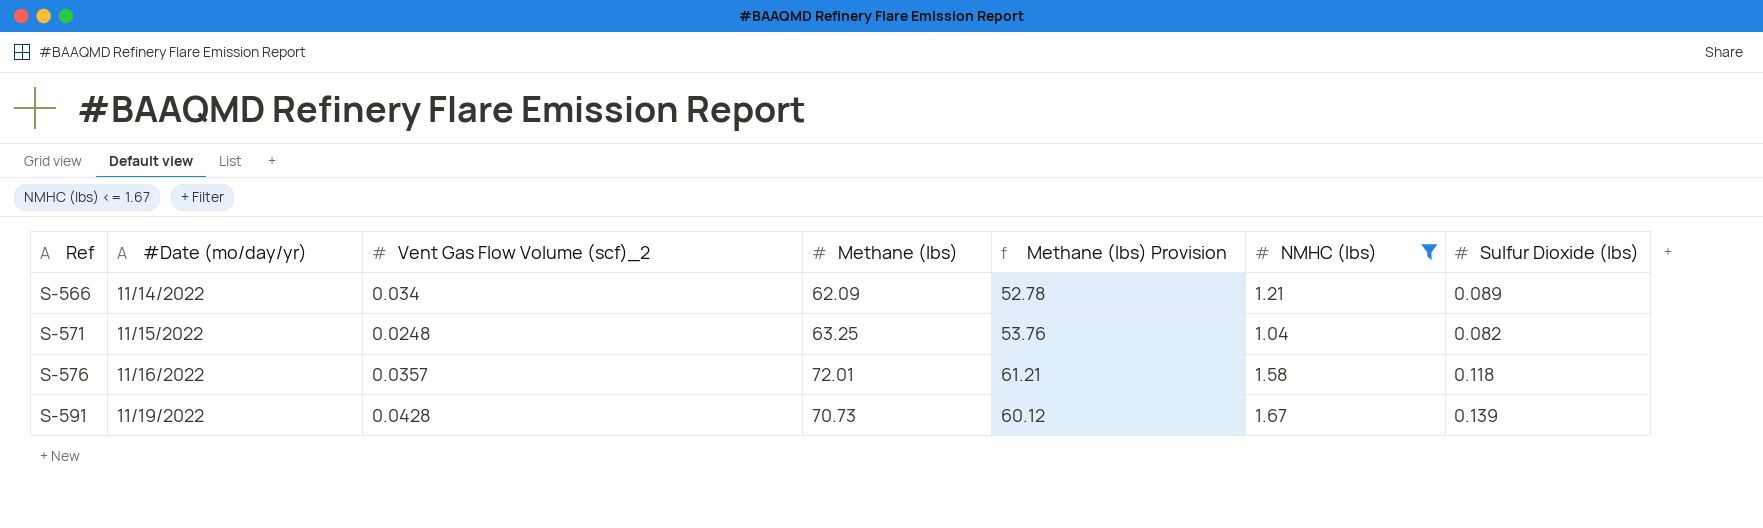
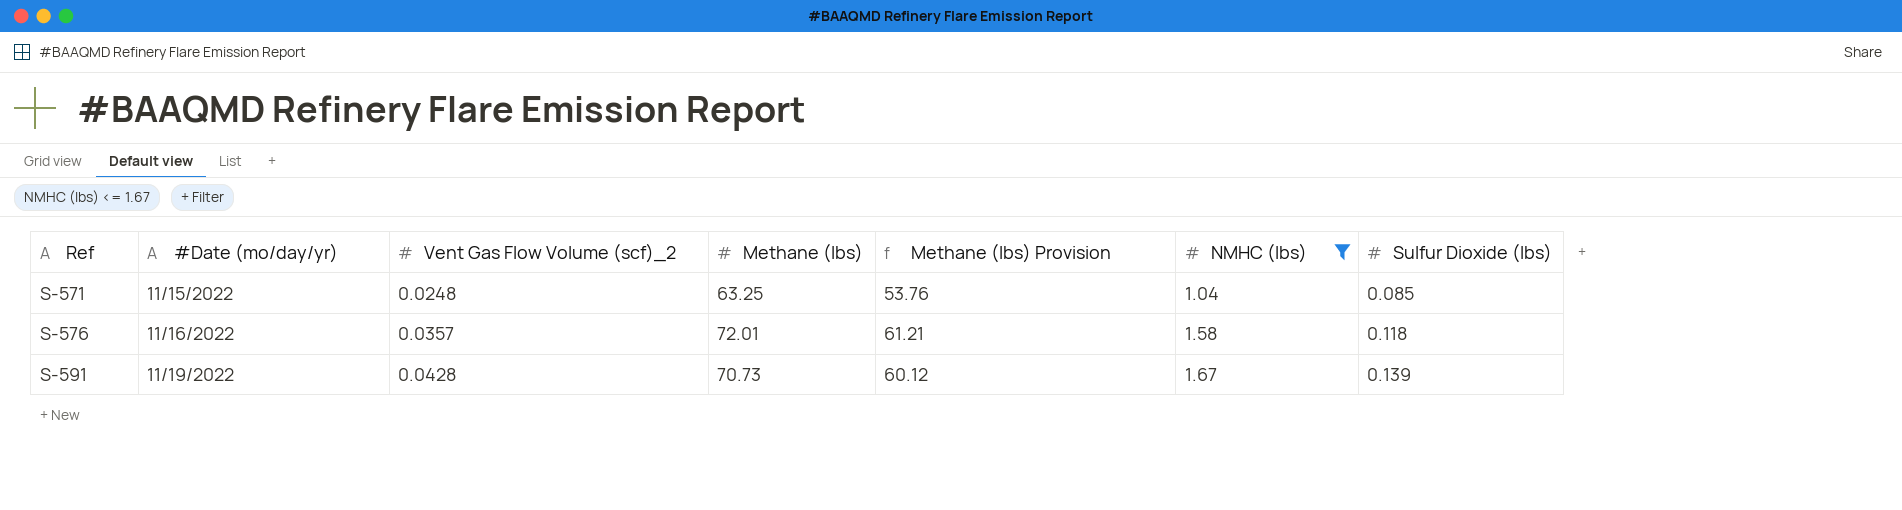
row S-566: 11/14/2022 | 0.034 | 62.09 | 52.78 | 1.21 | 0.089 -> none
S-571 | Sulfur Dioxide (lbs): 0.082 -> 0.085

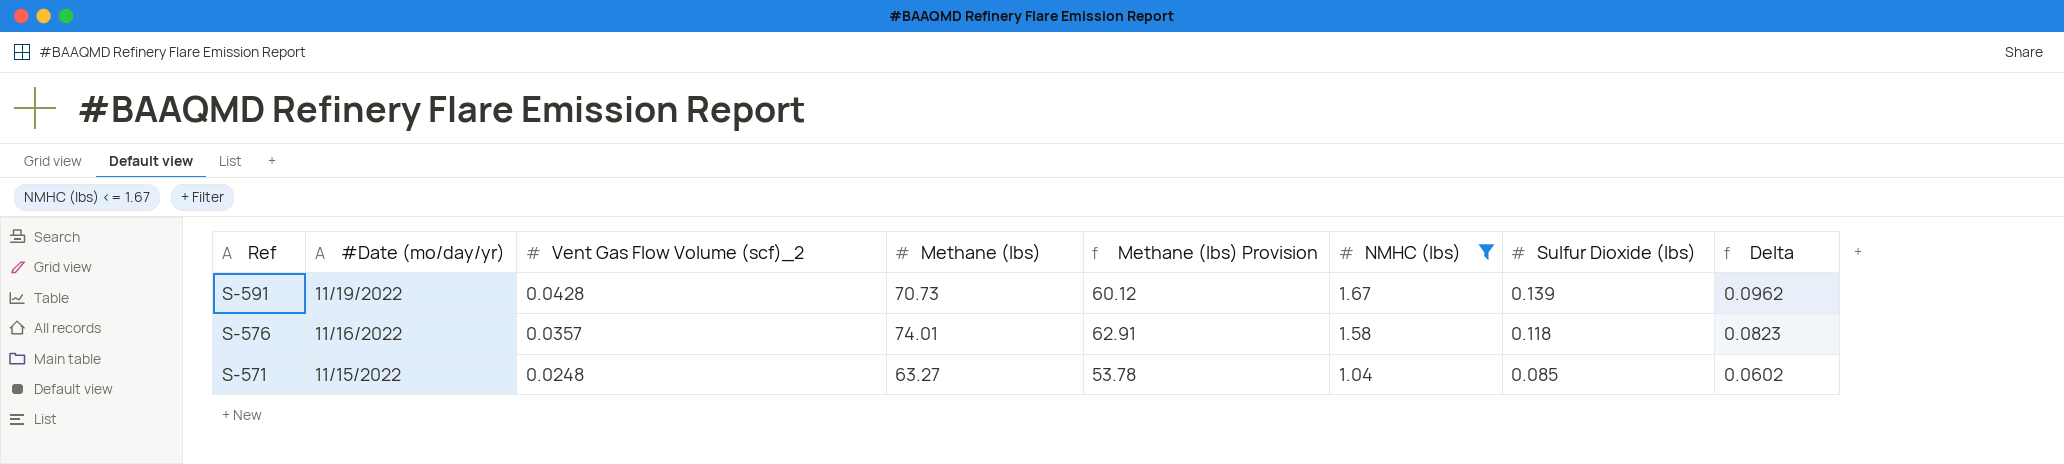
row order: Ref ascending -> Ref descending
column Delta | formula: none -> [Sulfur Dioxide (lbs)] - [Vent Gas Flow Volume (scf)_2]
S-576 | Methane (lbs): 72.01 -> 74.01
S-576 | Methane (lbs) Provision: 61.21 -> 62.91
S-571 | Methane (lbs): 63.25 -> 63.27
S-571 | Methane (lbs) Provision: 53.76 -> 53.78

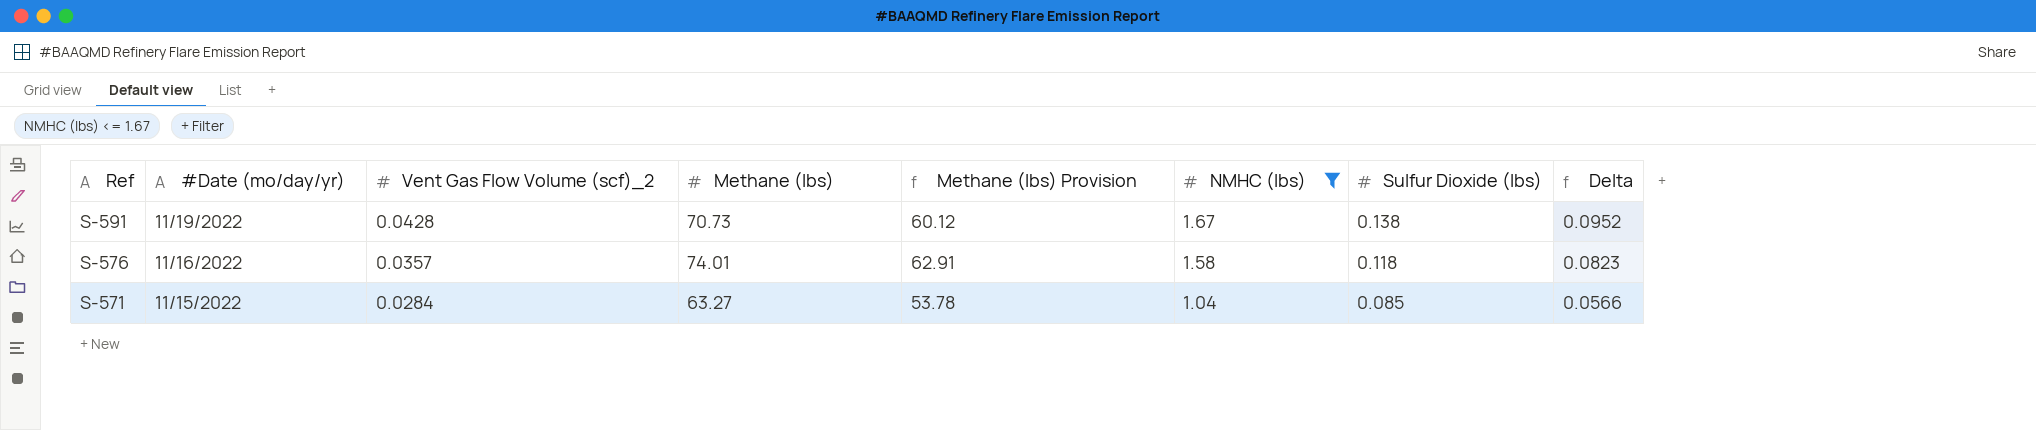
S-591 | Sulfur Dioxide (lbs): 0.139 -> 0.138
S-591 | Delta: 0.0962 -> 0.0952
S-571 | Vent Gas Flow Volume (scf)_2: 0.0248 -> 0.0284
S-571 | Delta: 0.0602 -> 0.0566

